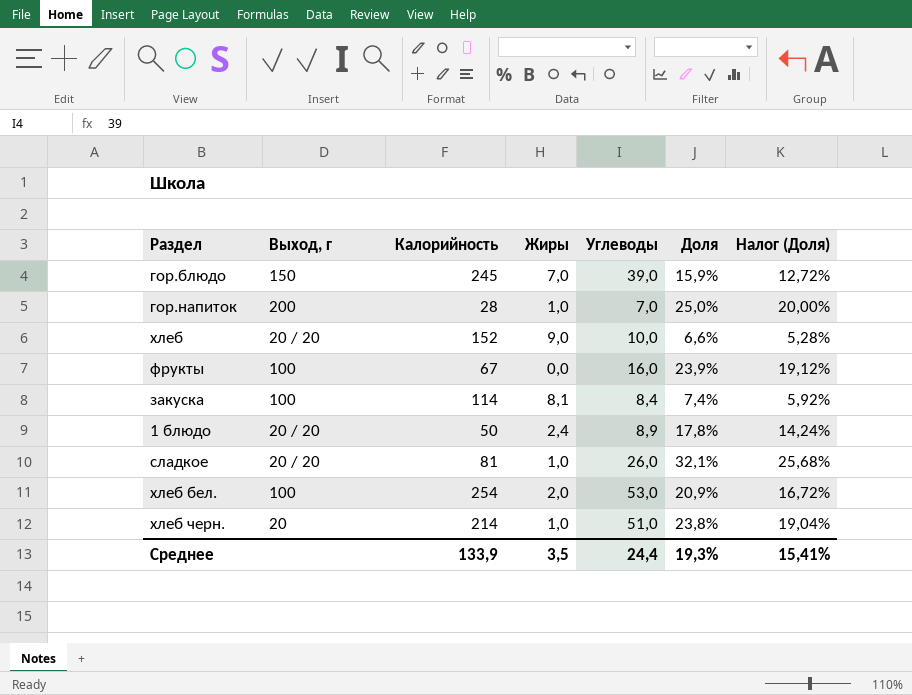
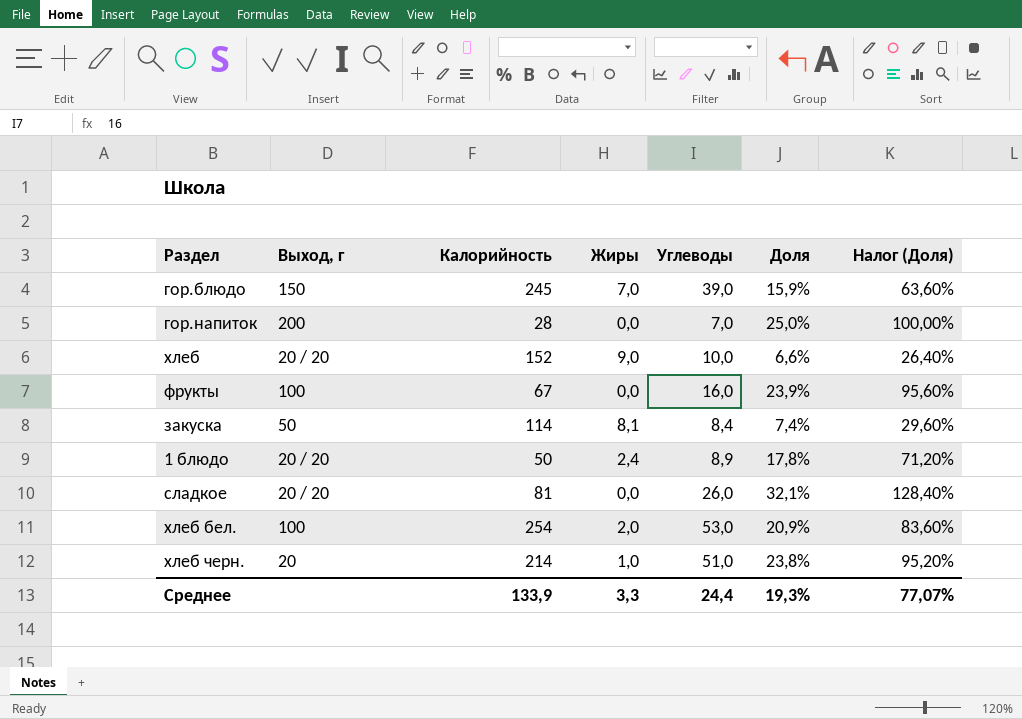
column Налог (Доля) | formula: [Доля] * 0,8 -> [Доля] * 4
гор.напиток | Жиры: 1,0 -> 0,0
закуска | Выход, г: 100 -> 50
сладкое | Жиры: 1,0 -> 0,0
Среднее | Жиры: 3,5 -> 3,3
Среднее | Налог (Доля): 15,41% -> 77,07%

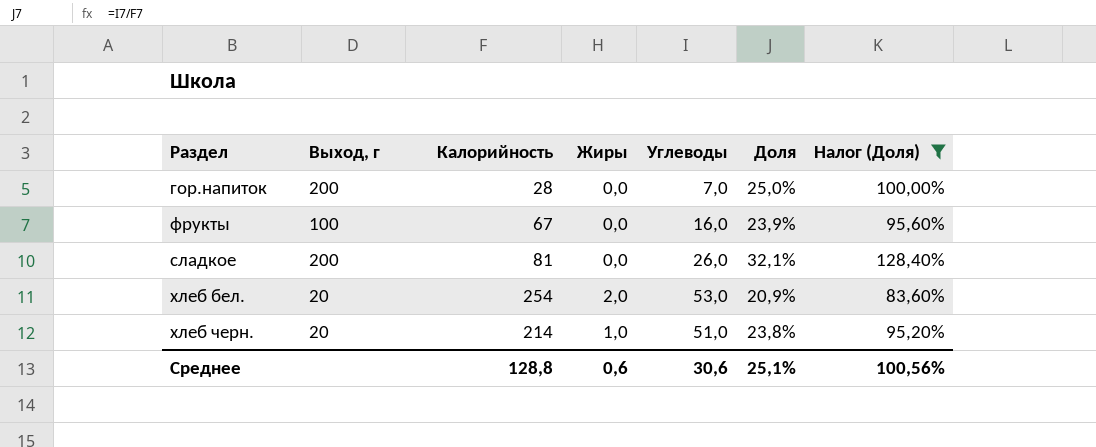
filter: none -> Налог (Доля) >= 83,60%
сладкое | Выход, г: 20 / 20 -> 200
хлеб бел. | Выход, г: 100 -> 20
Среднее | Калорийность: 133,9 -> 128,8
Среднее | Жиры: 3,3 -> 0,6
Среднее | Углеводы: 24,4 -> 30,6
Среднее | Доля: 19,3% -> 25,1%
Среднее | Налог (Доля): 77,07% -> 100,56%

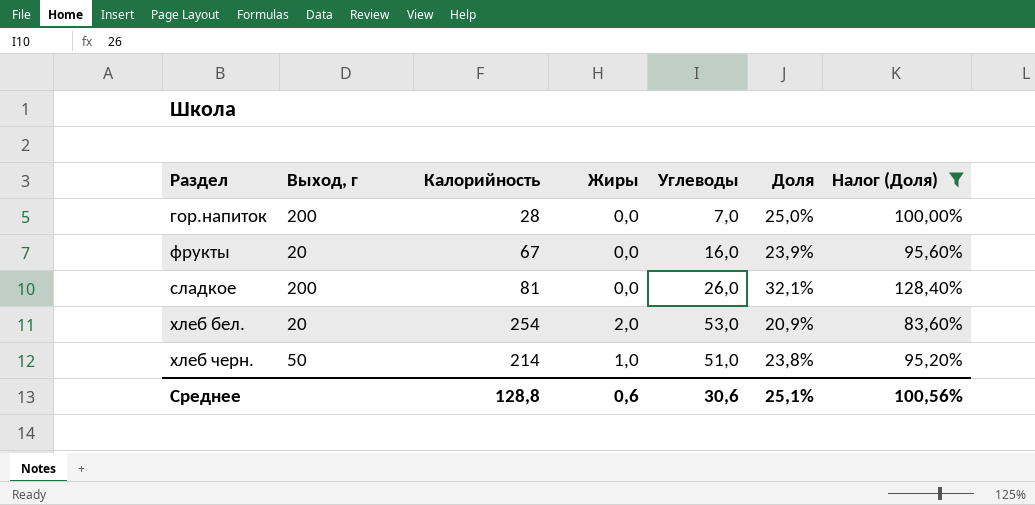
фрукты | Выход, г: 100 -> 20
хлеб черн. | Выход, г: 20 -> 50

